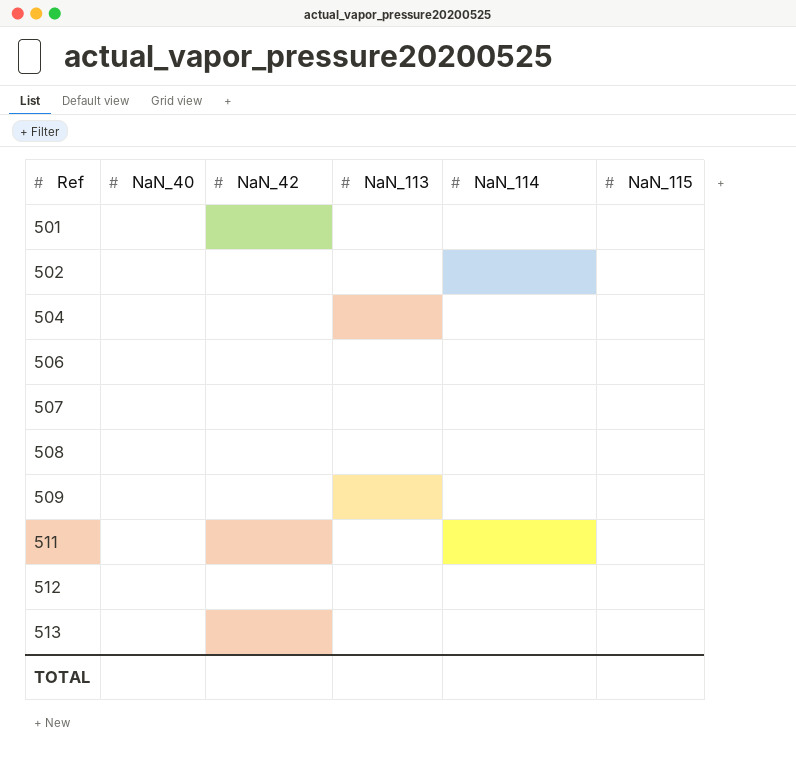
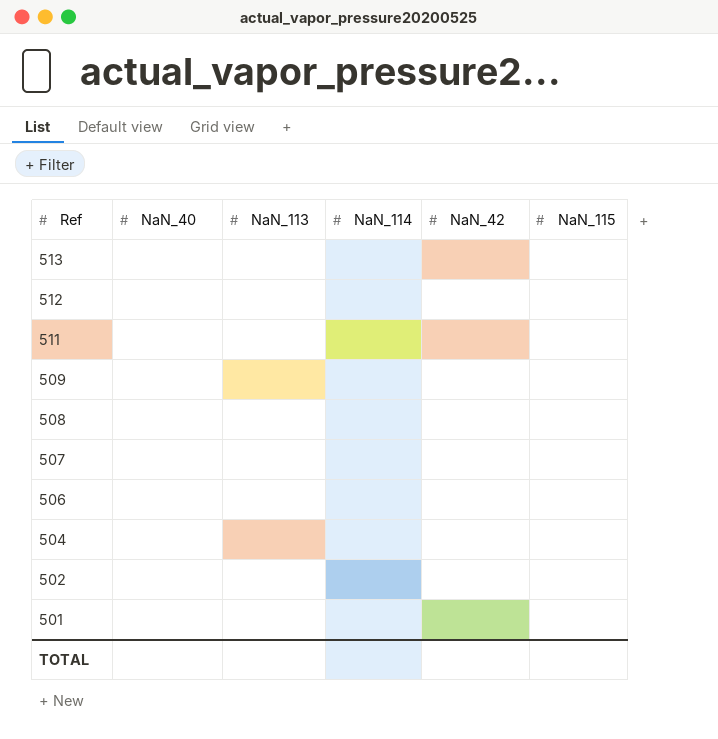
row order: Ref ascending -> Ref descending
column NaN_42 | position: 3 -> 5

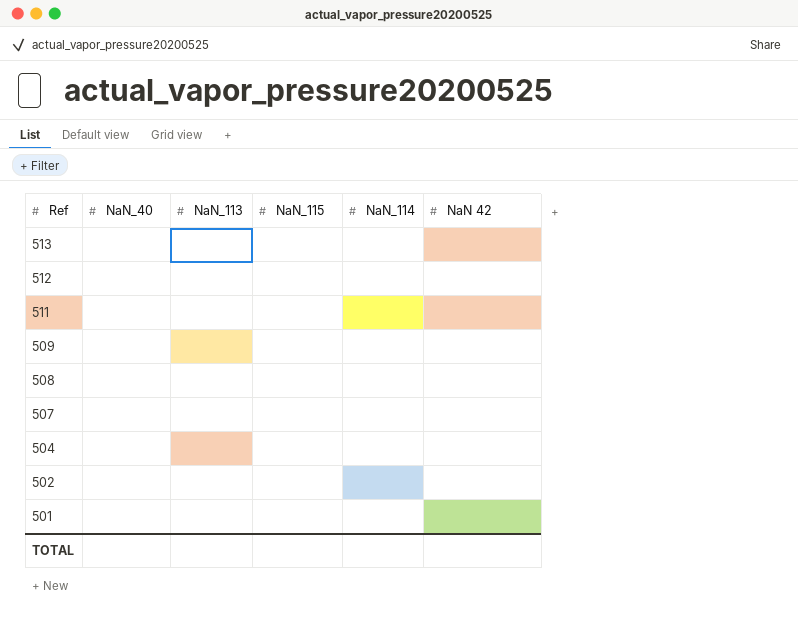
column NaN_115 | position: 6 -> 4
column name: NaN_42 -> NaN 42
row 506: none | none | none | none | none -> none

